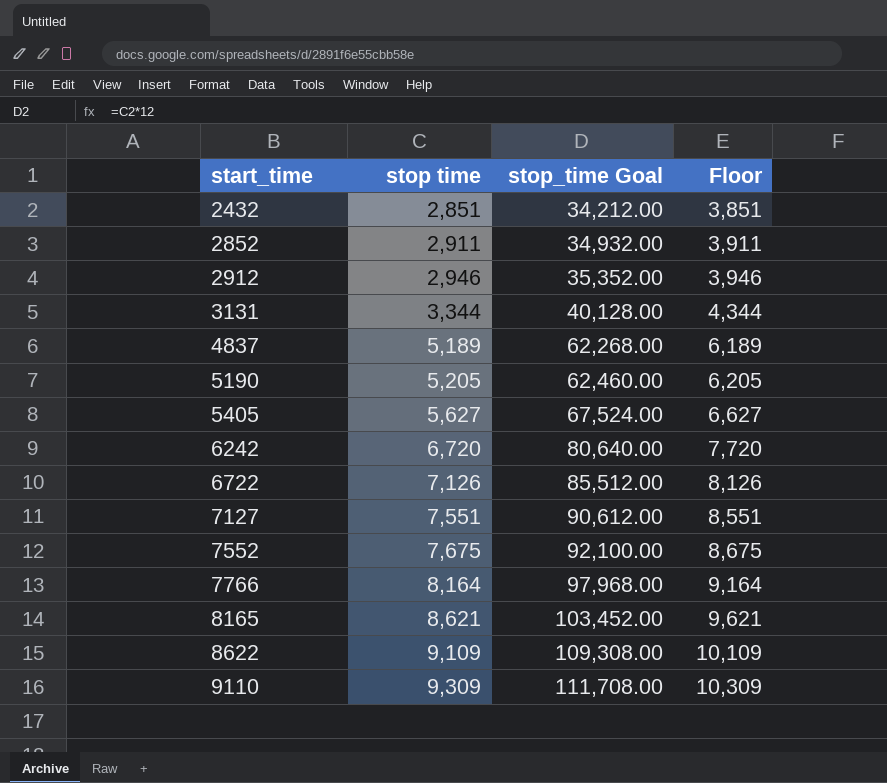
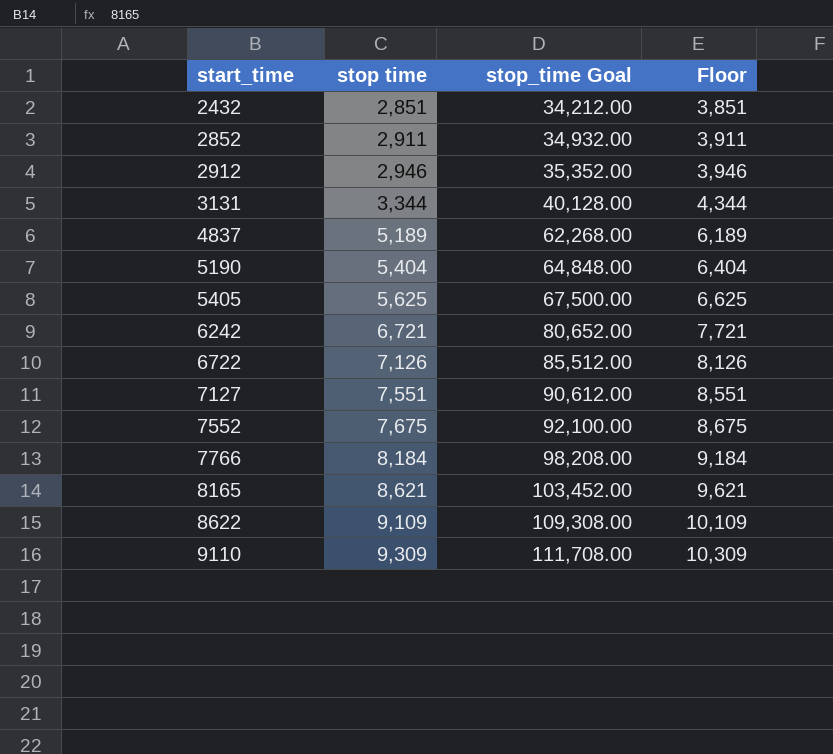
5190 | stop time: 5,205 -> 5,404
5190 | stop_time Goal: 62,460.00 -> 64,848.00
5190 | Floor: 6,205 -> 6,404
5405 | stop time: 5,627 -> 5,625
5405 | stop_time Goal: 67,524.00 -> 67,500.00
5405 | Floor: 6,627 -> 6,625
6242 | stop time: 6,720 -> 6,721
6242 | stop_time Goal: 80,640.00 -> 80,652.00
6242 | Floor: 7,720 -> 7,721
7766 | stop time: 8,164 -> 8,184
7766 | stop_time Goal: 97,968.00 -> 98,208.00
7766 | Floor: 9,164 -> 9,184

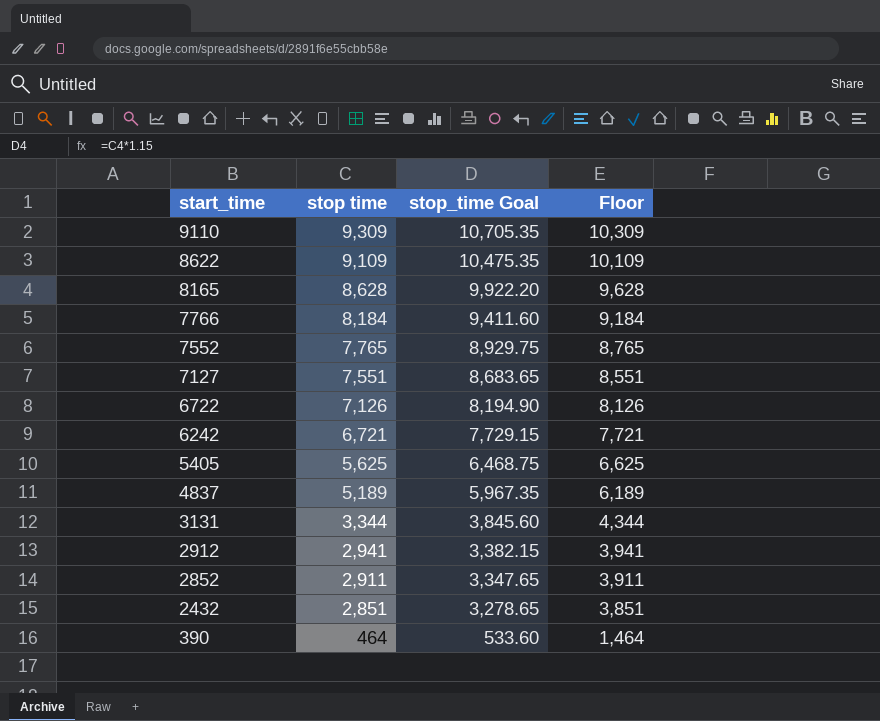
row order: start_time ascending -> start_time descending
column stop_time Goal | formula: [stop time] * 12 -> [stop time] * 1.15
row 5190: 5,404 | 64,848.00 | 6,404 -> none
8165 | stop time: 8,621 -> 8,628
8165 | Floor: 9,621 -> 9,628
7552 | stop time: 7,675 -> 7,765
7552 | Floor: 8,675 -> 8,765
2912 | stop time: 2,946 -> 2,941
2912 | Floor: 3,946 -> 3,941
row 390: none -> 464 | 533.60 | 1,464

